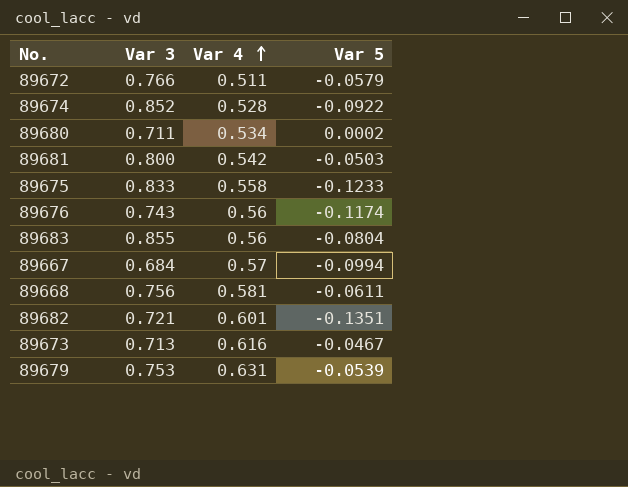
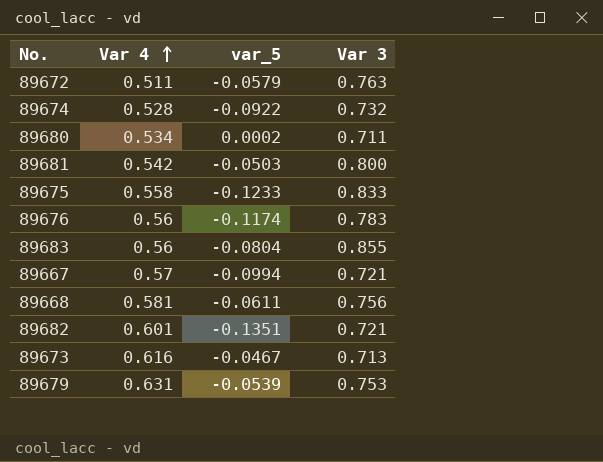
column name: Var 5 -> var_5
column Var 3 | position: 2 -> 4
89672 | Var 3: 0.766 -> 0.763
89674 | Var 3: 0.852 -> 0.732
89676 | Var 3: 0.743 -> 0.783
89667 | Var 3: 0.684 -> 0.721

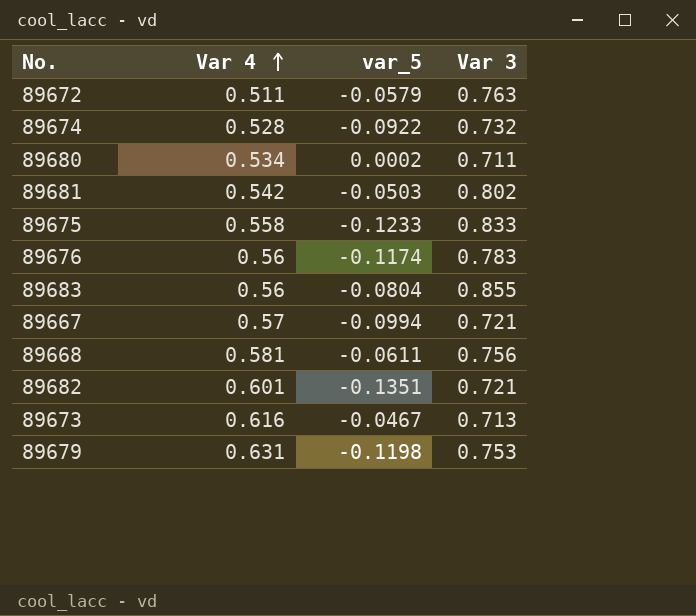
89681 | Var 3: 0.800 -> 0.802
89679 | var_5: -0.0539 -> -0.1198

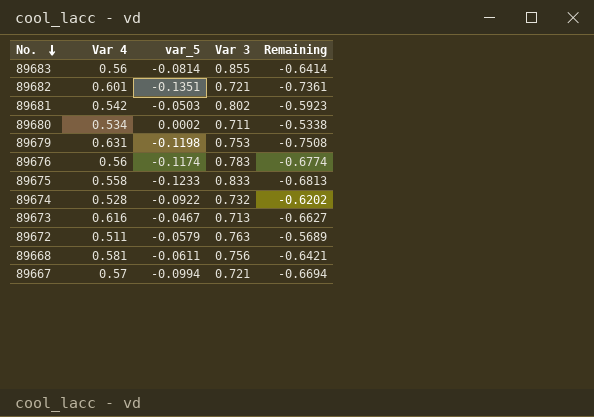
row order: Var 4 ascending -> No. descending
column Remaining | formula: none -> [var_5] - [Var 4]
89683 | var_5: -0.0804 -> -0.0814

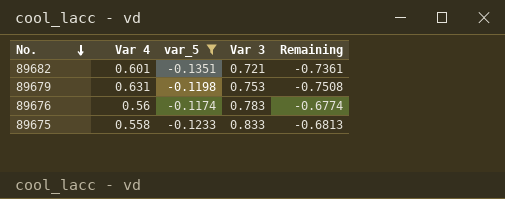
filter: none -> var_5 <= -0.1174

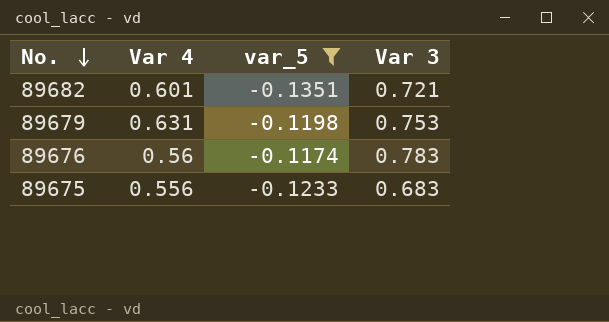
column Remaining | formula: [var_5] - [Var 4] -> none
89675 | Var 4: 0.558 -> 0.556
89675 | Var 3: 0.833 -> 0.683

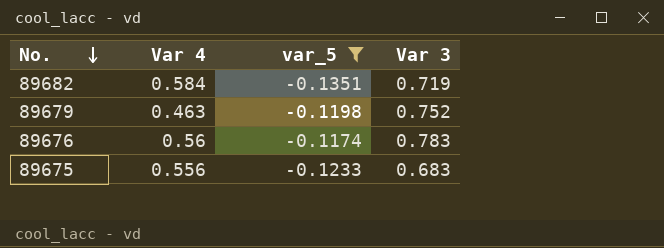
89682 | Var 4: 0.601 -> 0.584
89682 | Var 3: 0.721 -> 0.719
89679 | Var 4: 0.631 -> 0.463
89679 | Var 3: 0.753 -> 0.752

